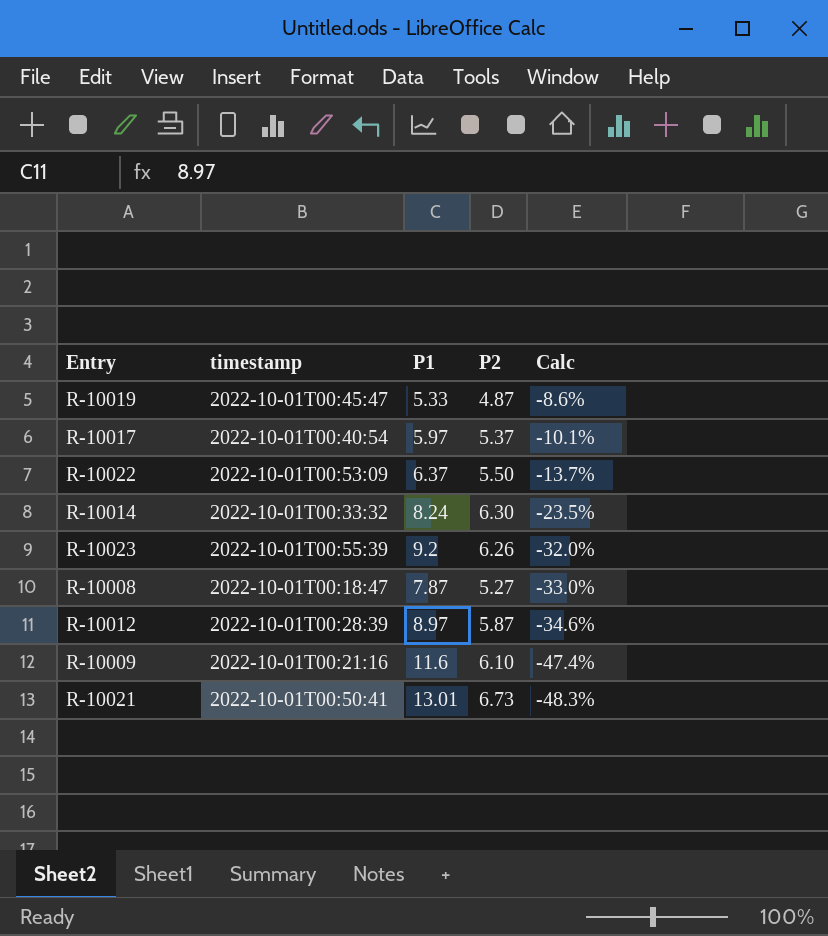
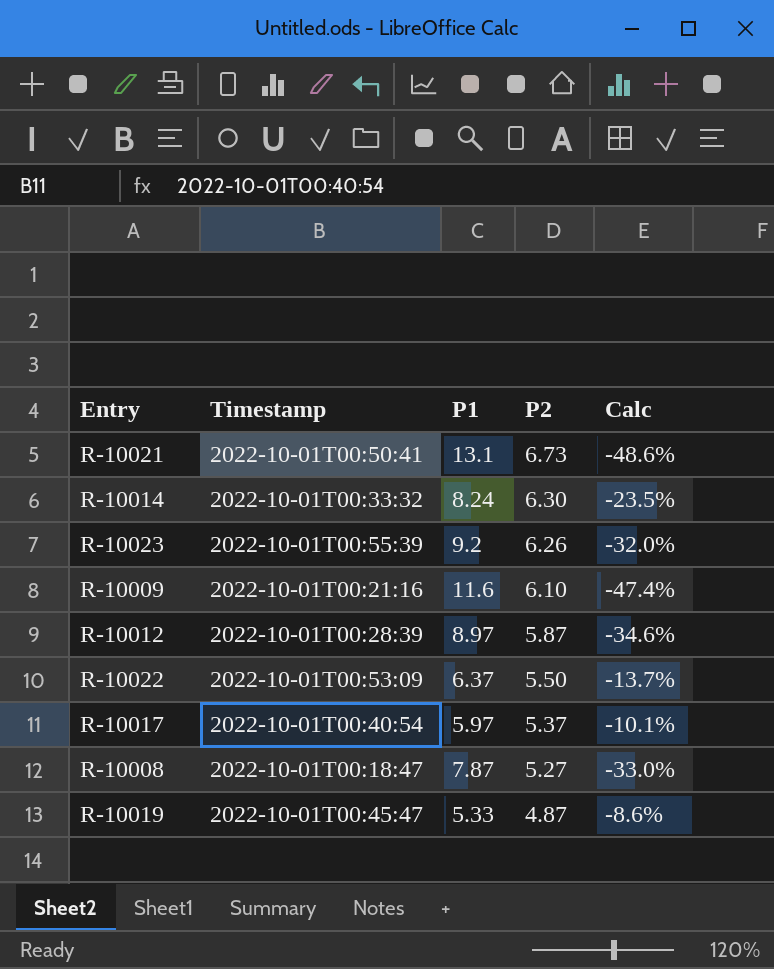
row order: Calc descending -> P2 descending
column name: timestamp -> Timestamp
R-10021 | P1: 13.01 -> 13.1
R-10021 | Calc: -48.3% -> -48.6%

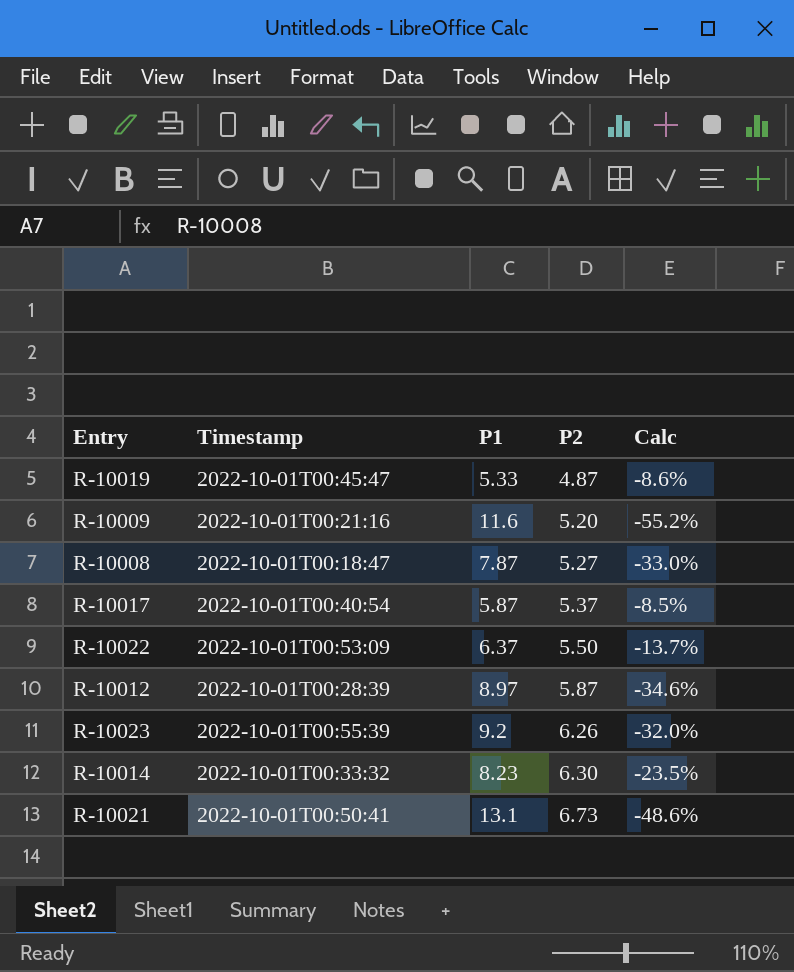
row order: P2 descending -> P2 ascending
R-10009 | P2: 6.10 -> 5.20
R-10009 | Calc: -47.4% -> -55.2%
R-10017 | P1: 5.97 -> 5.87
R-10017 | Calc: -10.1% -> -8.5%
R-10014 | P1: 8.24 -> 8.23

